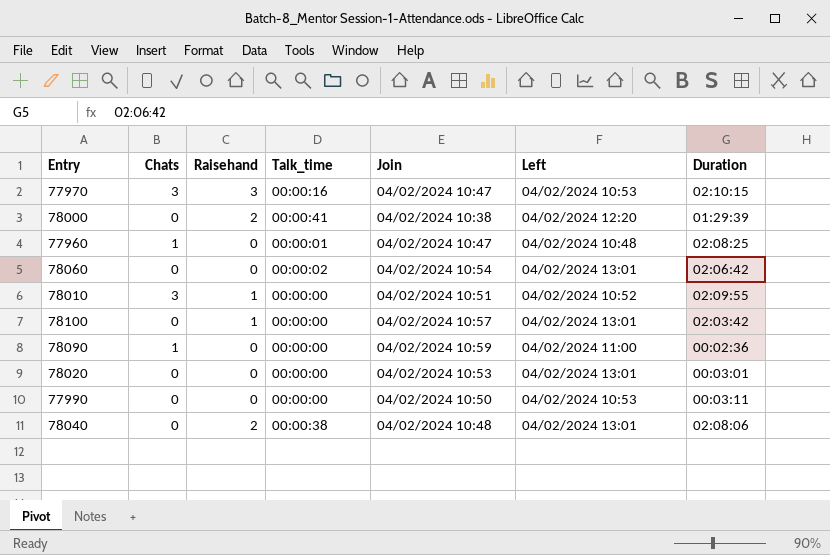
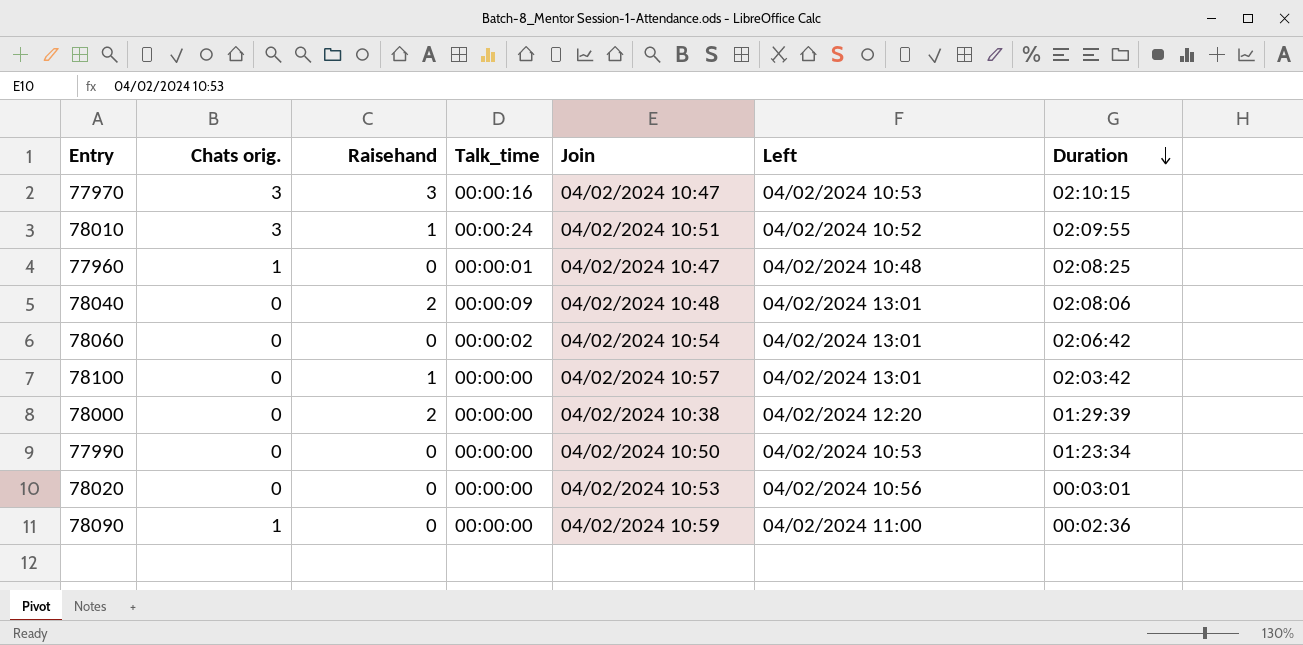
row order: none -> Duration descending
column name: Chats -> Chats orig.
78010 | Talk_time: 00:00:00 -> 00:00:24
78040 | Talk_time: 00:00:38 -> 00:00:09
78000 | Talk_time: 00:00:41 -> 00:00:00
77990 | Duration: 00:03:11 -> 01:23:34
78020 | Left: 04/02/2024 13:01 -> 04/02/2024 10:56

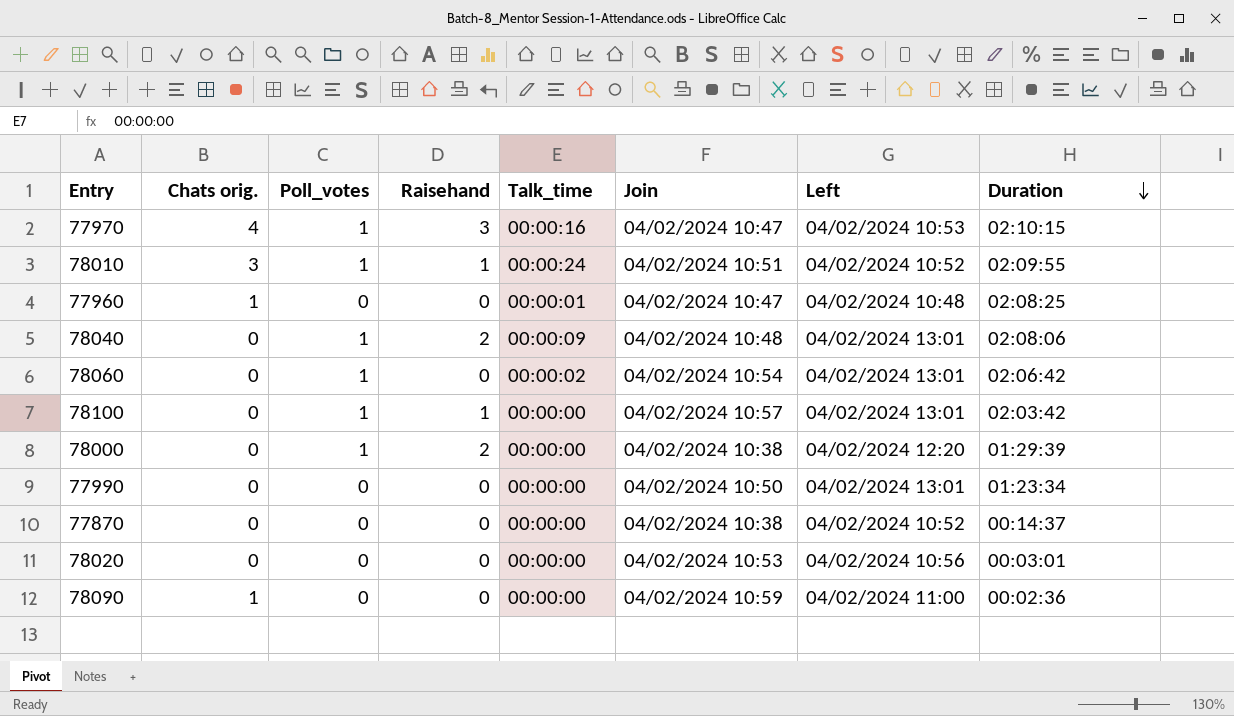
column Poll_votes | position: none -> 3
77970 | Chats orig.: 3 -> 4
77990 | Left: 04/02/2024 10:53 -> 04/02/2024 13:01
row 77870: none -> 0 | 0 | 0 | 00:00:00 | 04/02/2024 10:38 | 04/02/2024 10:52 | 00:14:37

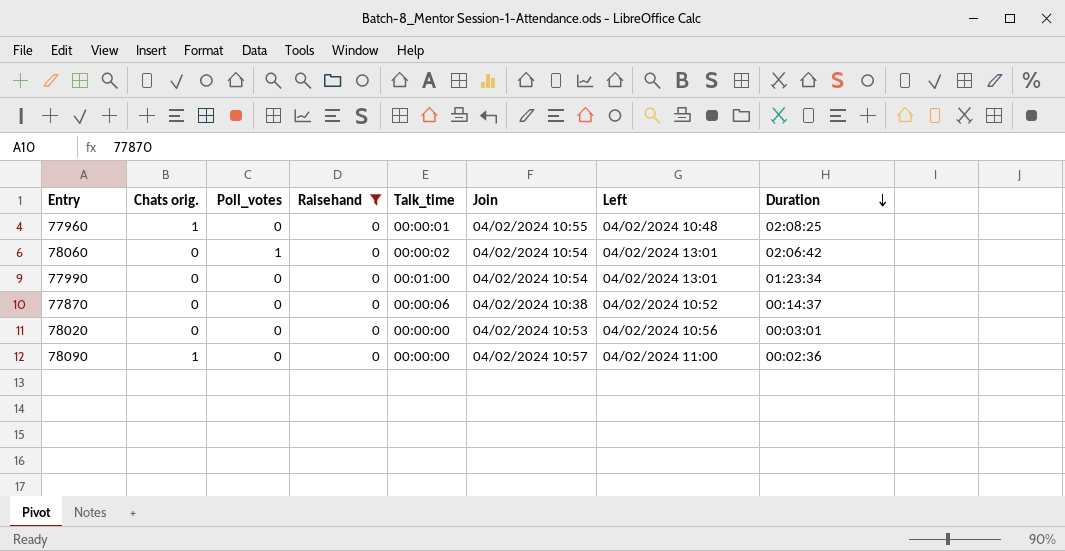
filter: none -> Raisehand = 0
77960 | Join: 04/02/2024 10:47 -> 04/02/2024 10:55
77990 | Talk_time: 00:00:00 -> 00:01:00
77990 | Join: 04/02/2024 10:50 -> 04/02/2024 10:54
77870 | Talk_time: 00:00:00 -> 00:00:06
78090 | Join: 04/02/2024 10:59 -> 04/02/2024 10:57

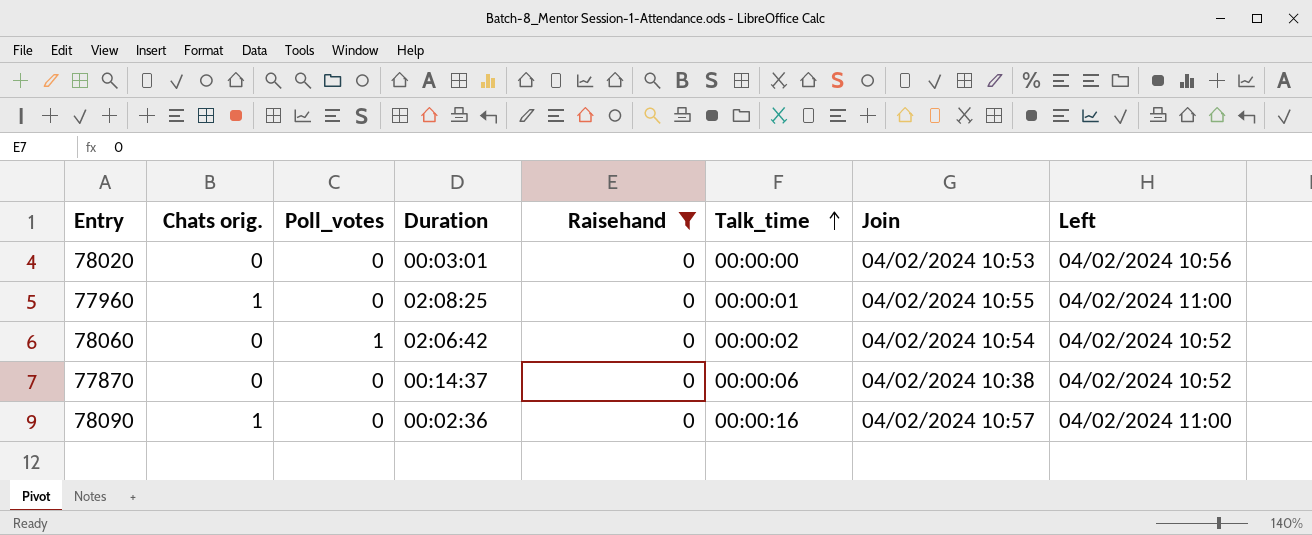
row order: Duration descending -> Talk_time ascending
column Duration | position: 8 -> 4
row 77990: 0 | 0 | 0 | 00:01:00 | 04/02/2024 10:54 | 04/02/2024 13:01 | 01:23:34 -> none
77960 | Left: 04/02/2024 10:48 -> 04/02/2024 11:00
78060 | Left: 04/02/2024 13:01 -> 04/02/2024 10:52
78090 | Talk_time: 00:00:00 -> 00:00:16

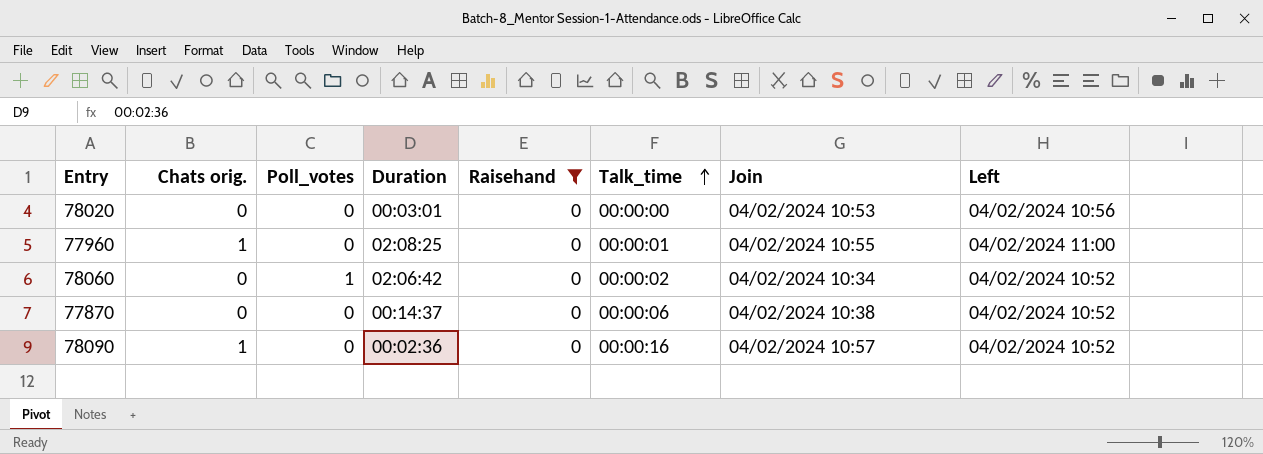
78060 | Join: 04/02/2024 10:54 -> 04/02/2024 10:34
78090 | Left: 04/02/2024 11:00 -> 04/02/2024 10:52

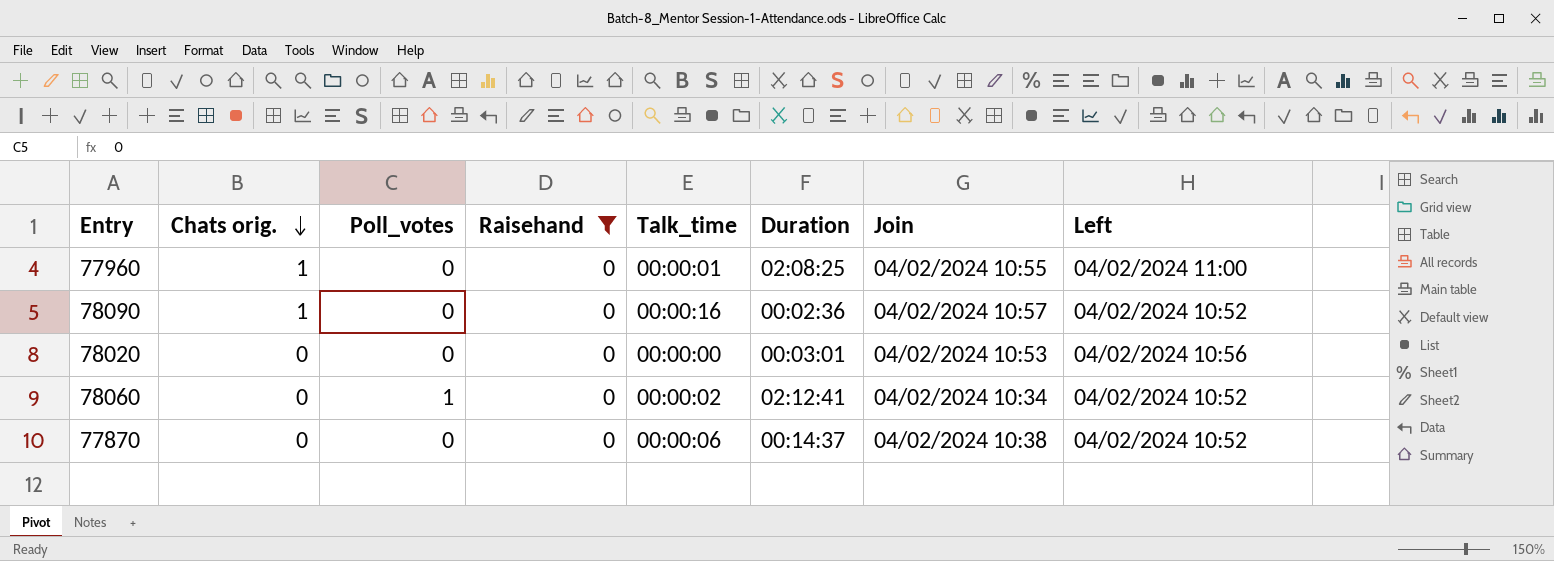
row order: Talk_time ascending -> Chats orig. descending
column Duration | position: 4 -> 6
78060 | Duration: 02:06:42 -> 02:12:41

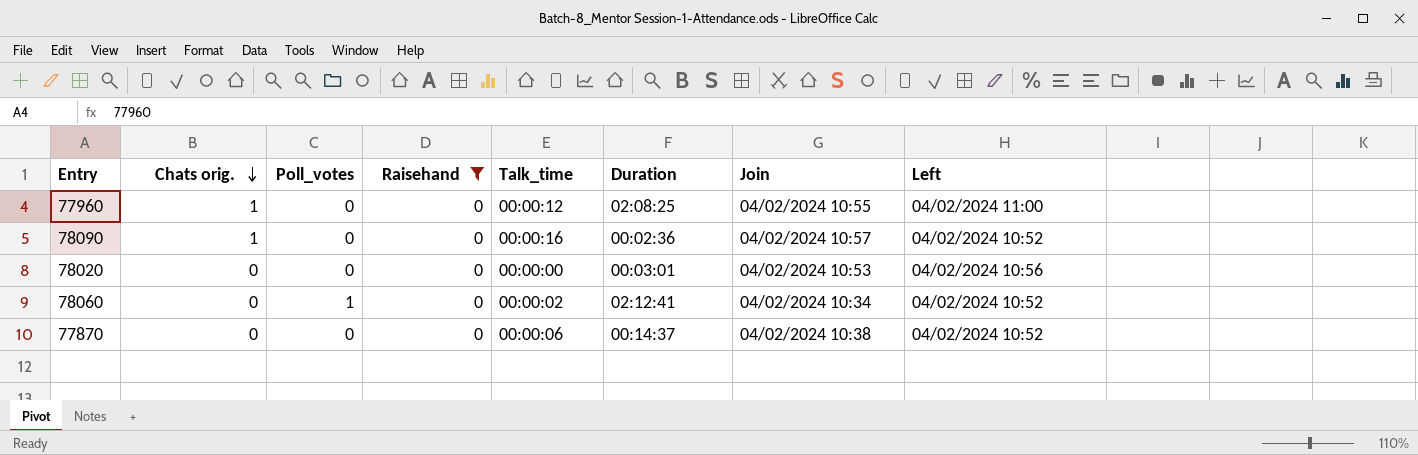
77960 | Talk_time: 00:00:01 -> 00:00:12

